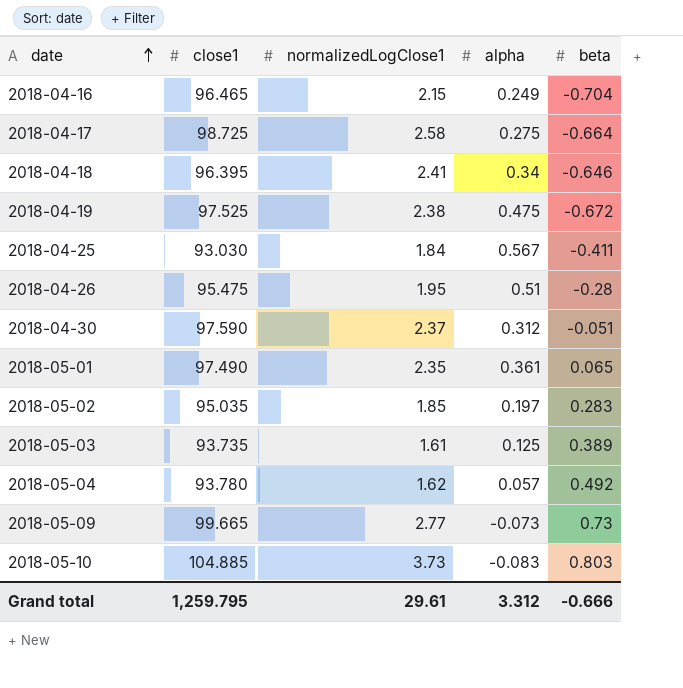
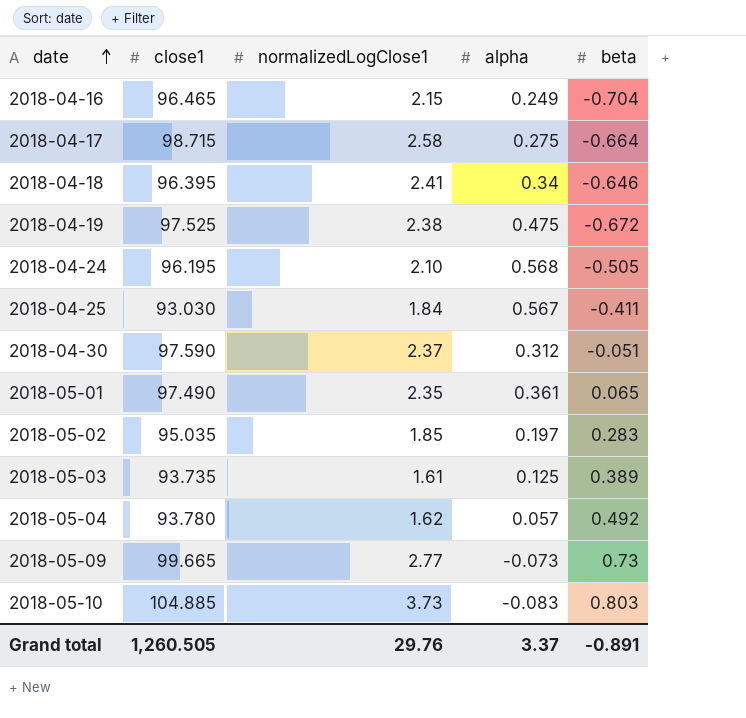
row 2018-04-26: 95.475 | 1.95 | 0.51 | -0.28 -> none
2018-04-17 | close1: 98.725 -> 98.715
row 2018-04-24: none -> 96.195 | 2.10 | 0.568 | -0.505
Grand total | close1: 1,259.795 -> 1,260.505
Grand total | normalizedLogClose1: 29.61 -> 29.76
Grand total | alpha: 3.312 -> 3.37
Grand total | beta: -0.666 -> -0.891

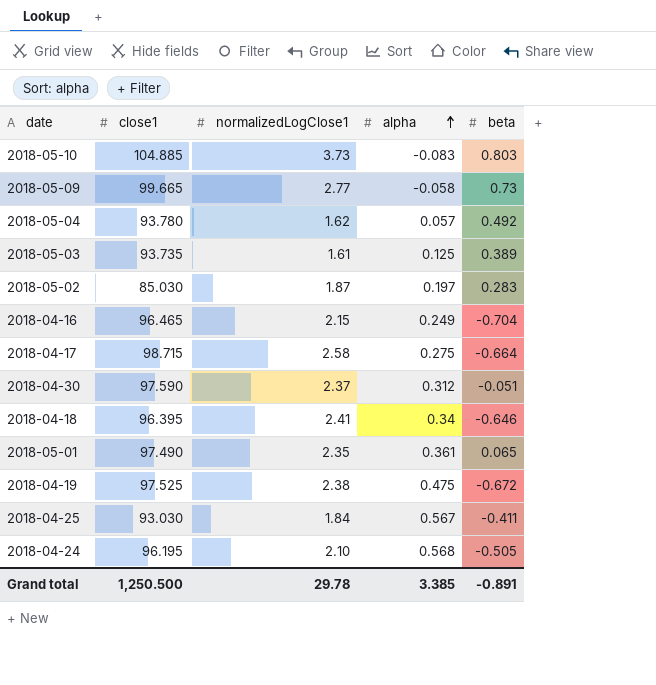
row order: date ascending -> alpha ascending
2018-05-09 | alpha: -0.073 -> -0.058
2018-05-02 | close1: 95.035 -> 85.030
2018-05-02 | normalizedLogClose1: 1.85 -> 1.87
Grand total | close1: 1,260.505 -> 1,250.500
Grand total | normalizedLogClose1: 29.76 -> 29.78
Grand total | alpha: 3.37 -> 3.385

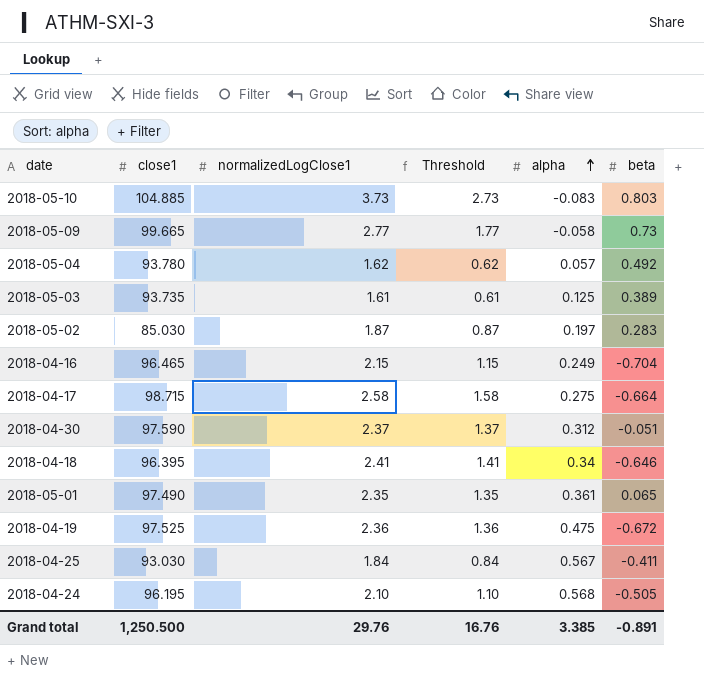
column Threshold | formula: none -> [normalizedLogClose1] - 1
2018-04-19 | normalizedLogClose1: 2.38 -> 2.36
Grand total | normalizedLogClose1: 29.78 -> 29.76

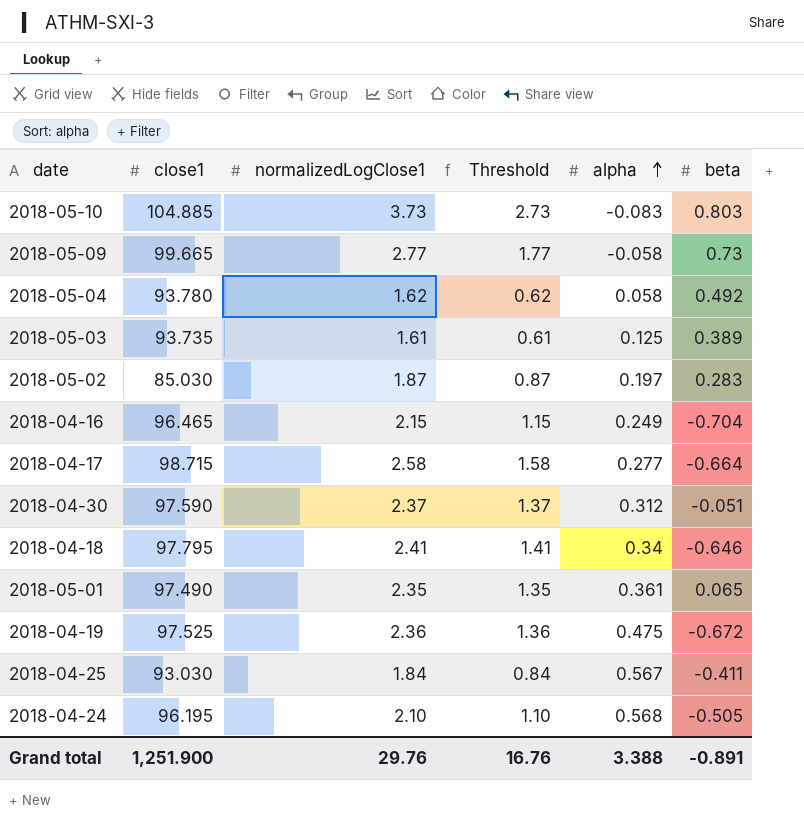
2018-05-04 | alpha: 0.057 -> 0.058
2018-04-17 | alpha: 0.275 -> 0.277
2018-04-18 | close1: 96.395 -> 97.795
Grand total | close1: 1,250.500 -> 1,251.900
Grand total | alpha: 3.385 -> 3.388

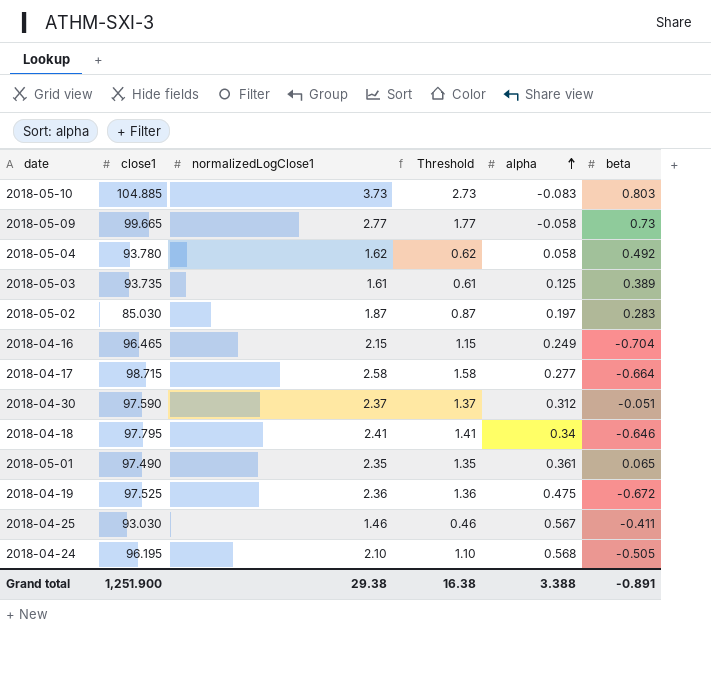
2018-04-25 | normalizedLogClose1: 1.84 -> 1.46
2018-04-25 | Threshold: 0.84 -> 0.46
Grand total | normalizedLogClose1: 29.76 -> 29.38
Grand total | Threshold: 16.76 -> 16.38

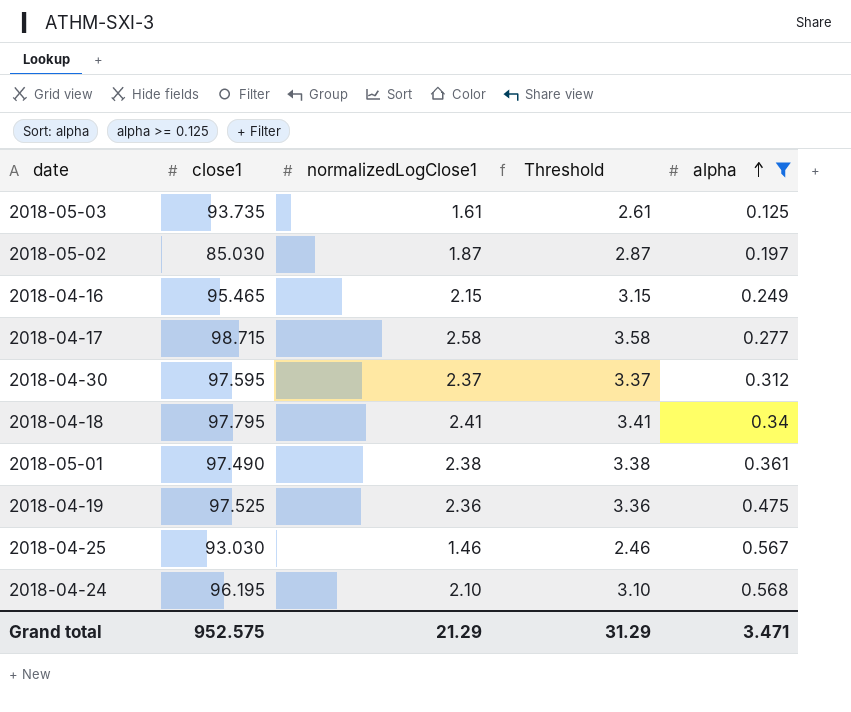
filter: none -> alpha >= 0.125
column beta | position: 6 -> none
column Threshold | formula: [normalizedLogClose1] - 1 -> [normalizedLogClose1] + 1
2018-04-16 | close1: 96.465 -> 95.465
2018-04-30 | close1: 97.590 -> 97.595
2018-05-01 | normalizedLogClose1: 2.35 -> 2.38
Grand total | close1: 1,251.900 -> 952.575
Grand total | normalizedLogClose1: 29.38 -> 21.29
Grand total | Threshold: 16.38 -> 31.29
Grand total | alpha: 3.388 -> 3.471

